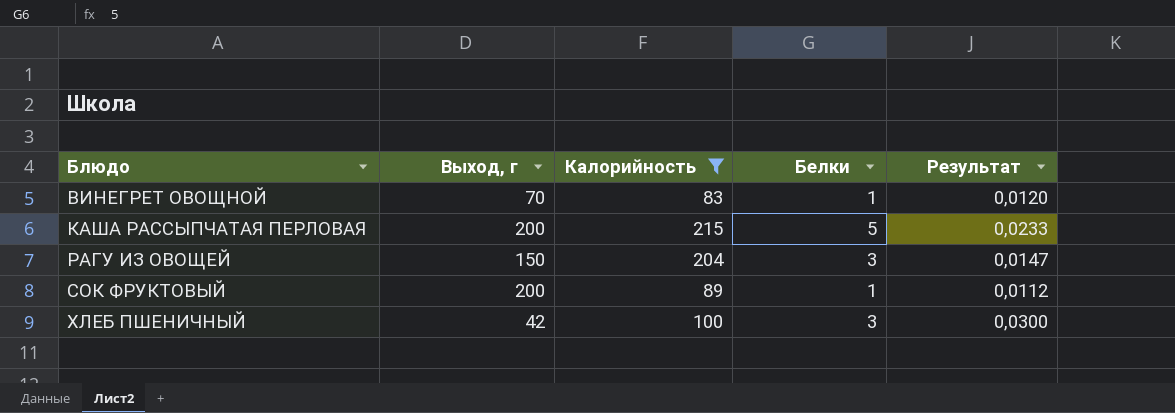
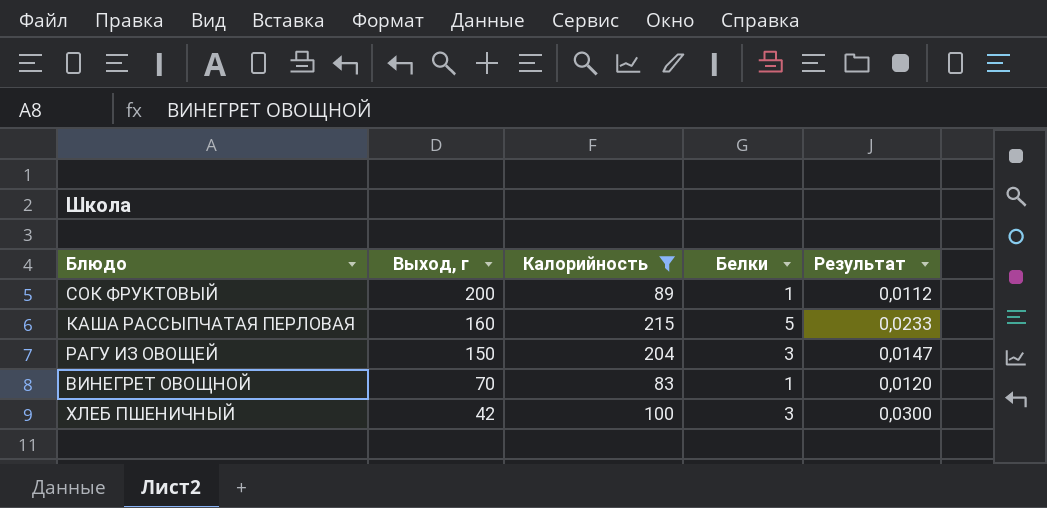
row order: Блюдо ascending -> Выход, г descending
КАША РАССЫПЧАТАЯ ПЕРЛОВАЯ | Выход, г: 200 -> 160

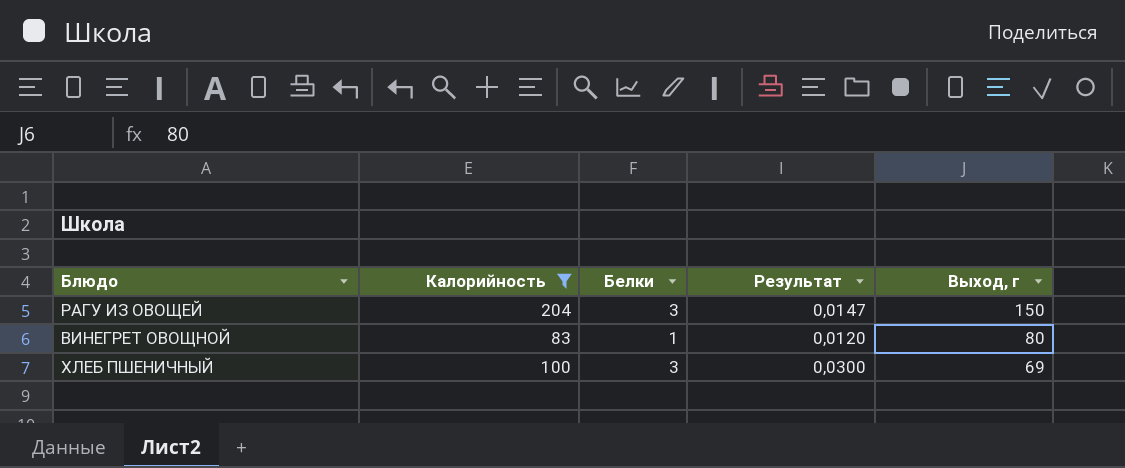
column Выход, г | position: 2 -> 5
row СОК ФРУКТОВЫЙ: 200 | 89 | 1 | 0,0112 -> none
row КАША РАССЫПЧАТАЯ ПЕРЛОВАЯ: 160 | 215 | 5 | 0,0233 -> none
ВИНЕГРЕТ ОВОЩНОЙ | Выход, г: 70 -> 80
ХЛЕБ ПШЕНИЧНЫЙ | Выход, г: 42 -> 69

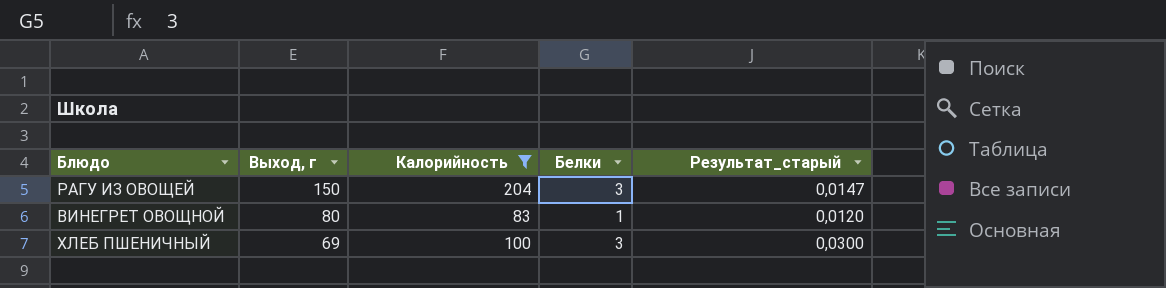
column Выход, г | position: 5 -> 2
column name: Результат -> Результат_старый

